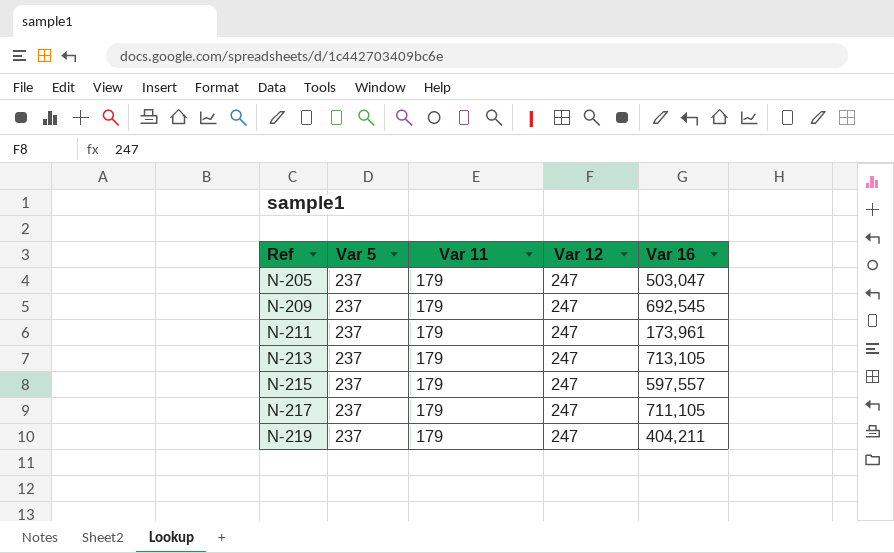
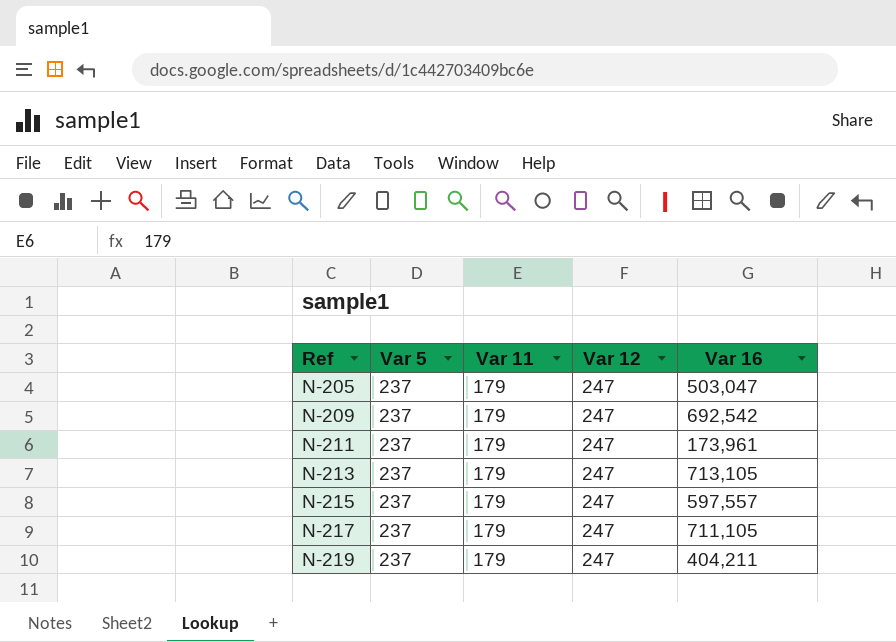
N-209 | Var 16: 692,545 -> 692,542

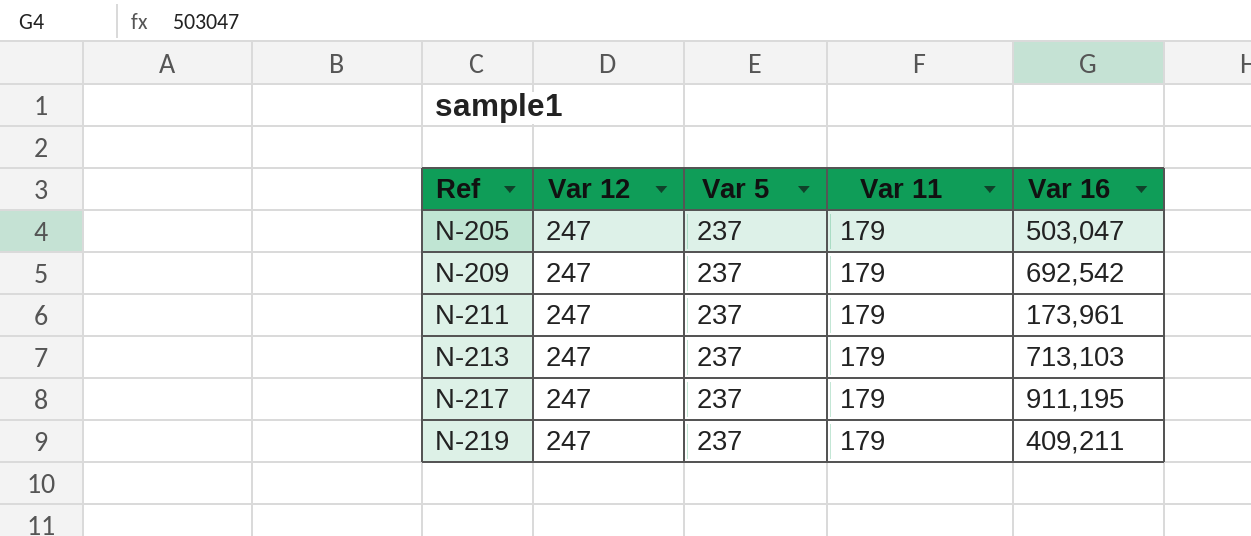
column Var 12 | position: 4 -> 2
row N-215: 237 | 179 | 247 | 597,557 -> none
N-213 | Var 16: 713,105 -> 713,103
N-217 | Var 16: 711,105 -> 911,195
N-219 | Var 16: 404,211 -> 409,211

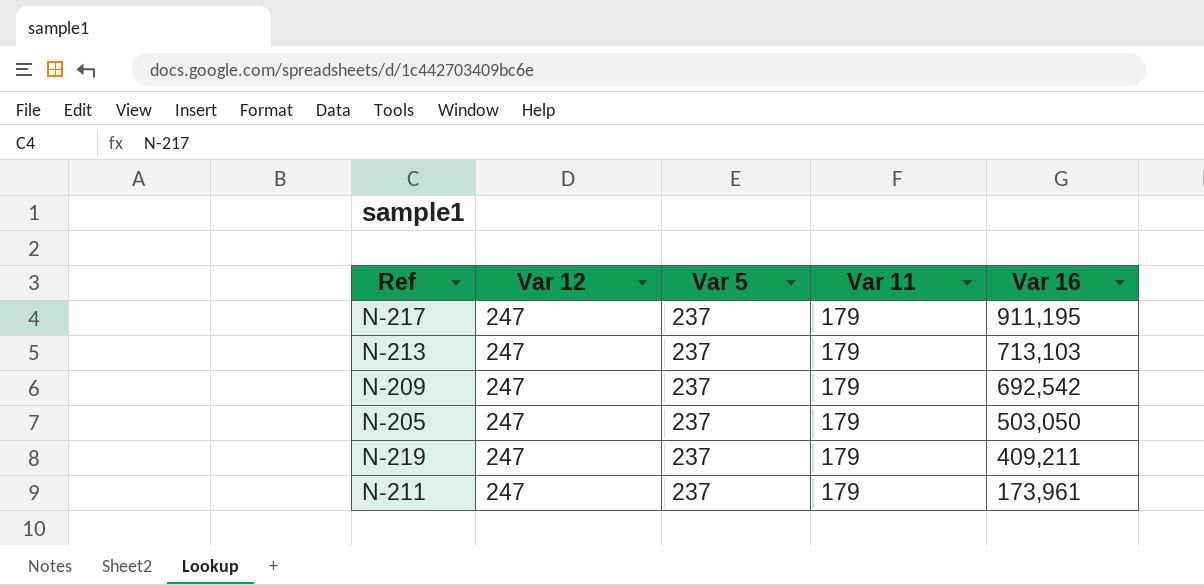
row order: Ref ascending -> Var 16 descending
N-205 | Var 16: 503,047 -> 503,050

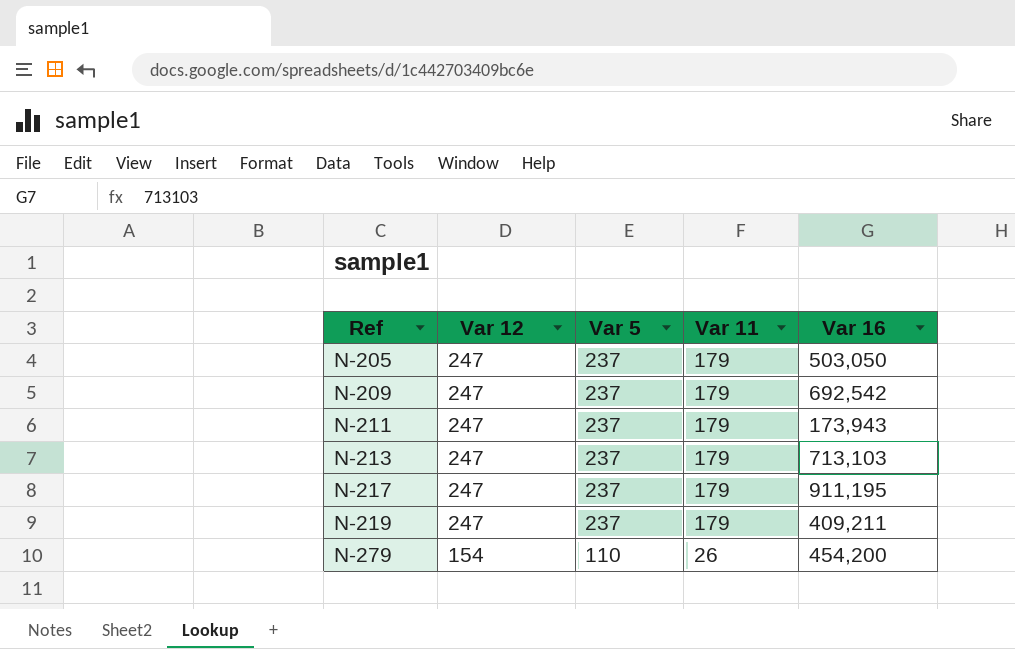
row order: Var 16 descending -> Ref ascending
N-211 | Var 16: 173,961 -> 173,943
row N-279: none -> 154 | 110 | 26 | 454,200

